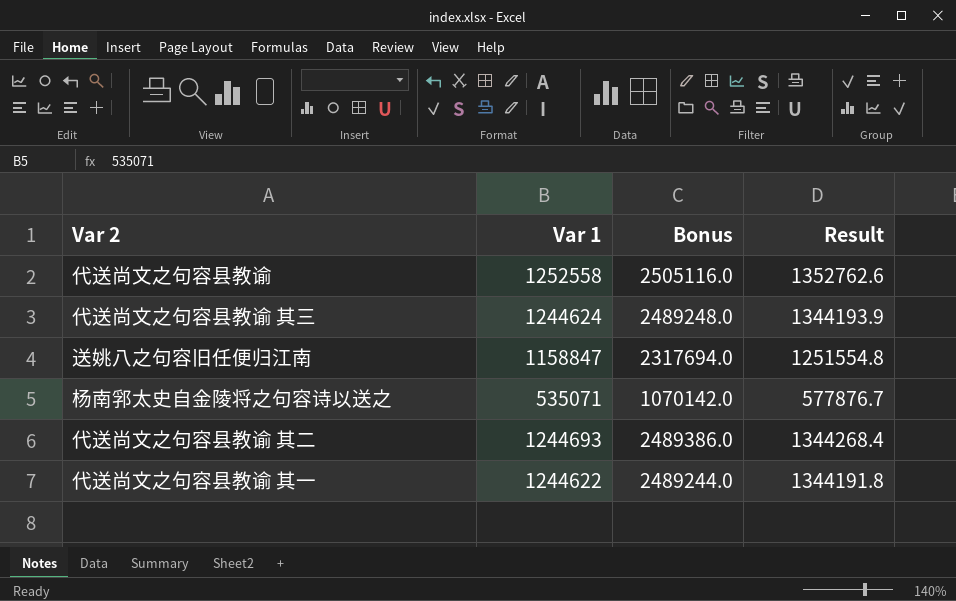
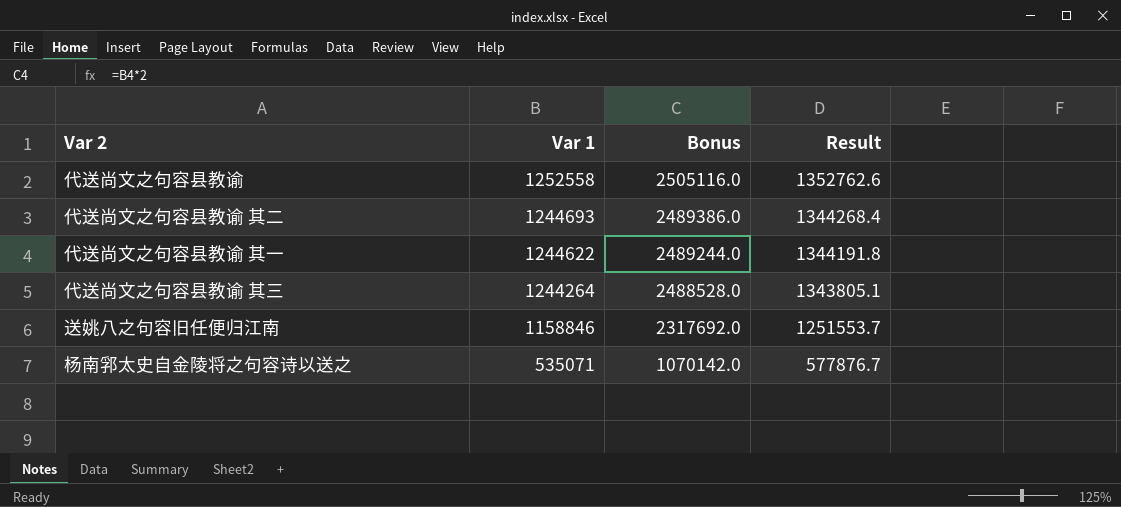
row order: none -> Var 1 descending
代送尚文之句容县教谕 其三 | Var 1: 1244624 -> 1244264
代送尚文之句容县教谕 其三 | Bonus: 2489248.0 -> 2488528.0
代送尚文之句容县教谕 其三 | Result: 1344193.9 -> 1343805.1
送姚八之句容旧任便归江南 | Var 1: 1158847 -> 1158846
送姚八之句容旧任便归江南 | Bonus: 2317694.0 -> 2317692.0
送姚八之句容旧任便归江南 | Result: 1251554.8 -> 1251553.7

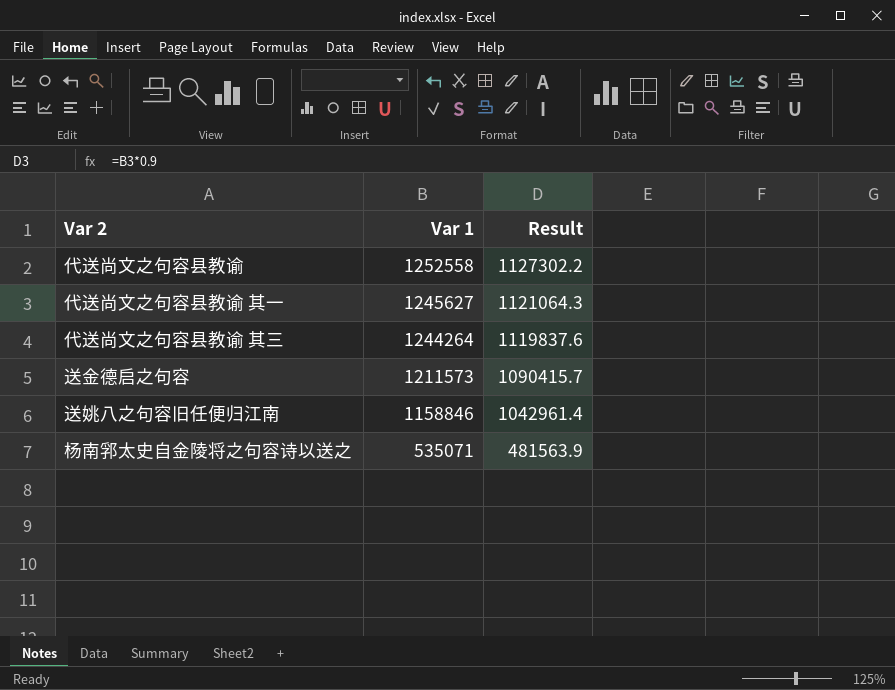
column Bonus | formula: [Var 1] * 2 -> none
column Result | formula: [Var 1] * 1.08 -> [Var 1] * 0.9
row 代送尚文之句容县教谕 其二: 1244693 | 2489386.0 | 1344268.4 -> none
代送尚文之句容县教谕 其一 | Var 1: 1244622 -> 1245627
row 送金德启之句容: none -> 1211573 | 1090415.7

